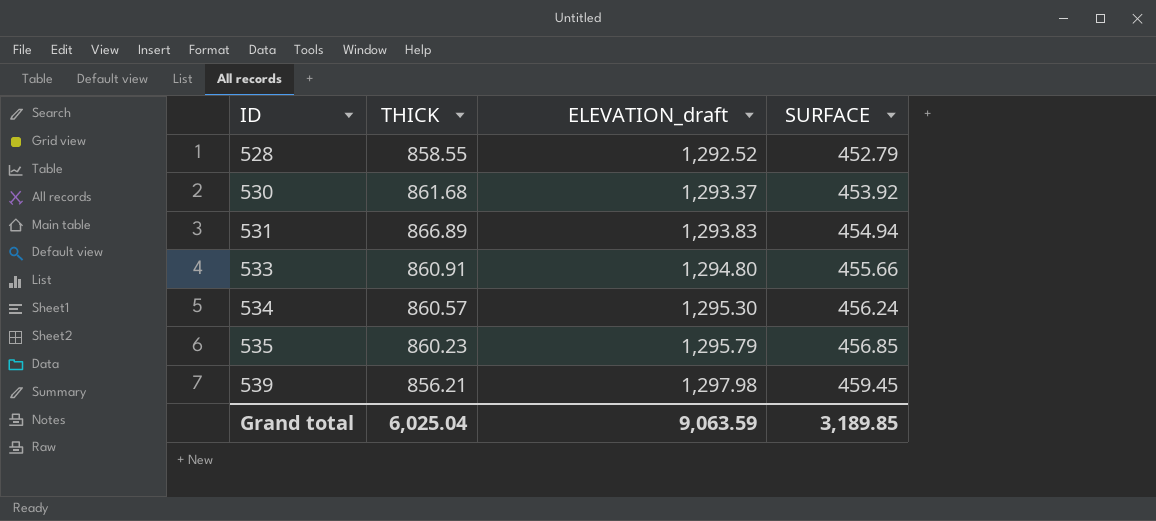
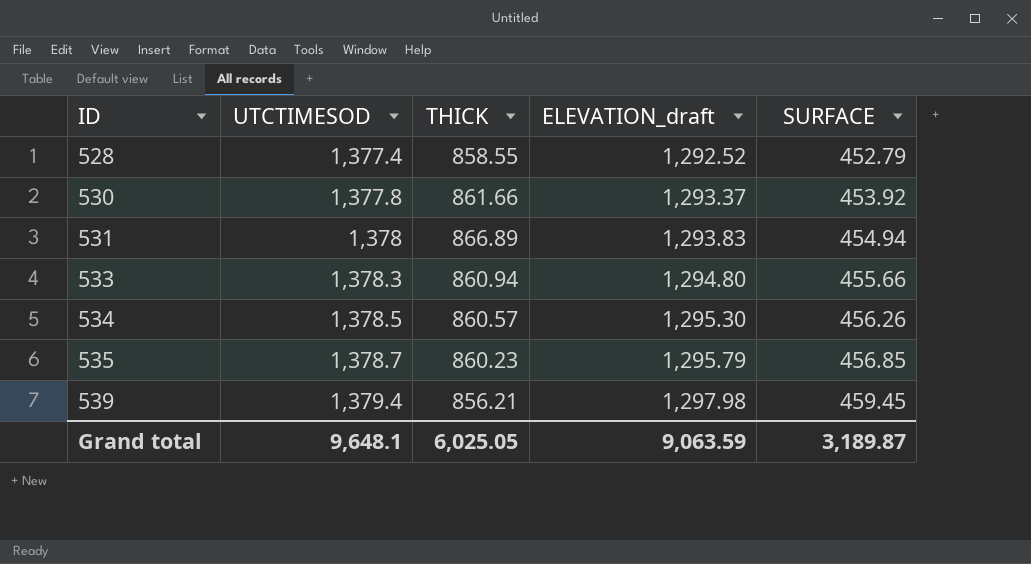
column UTCTIMESOD | position: none -> 2
530 | THICK: 861.68 -> 861.66
533 | THICK: 860.91 -> 860.94
534 | SURFACE: 456.24 -> 456.26
Grand total | THICK: 6,025.04 -> 6,025.05
Grand total | SURFACE: 3,189.85 -> 3,189.87

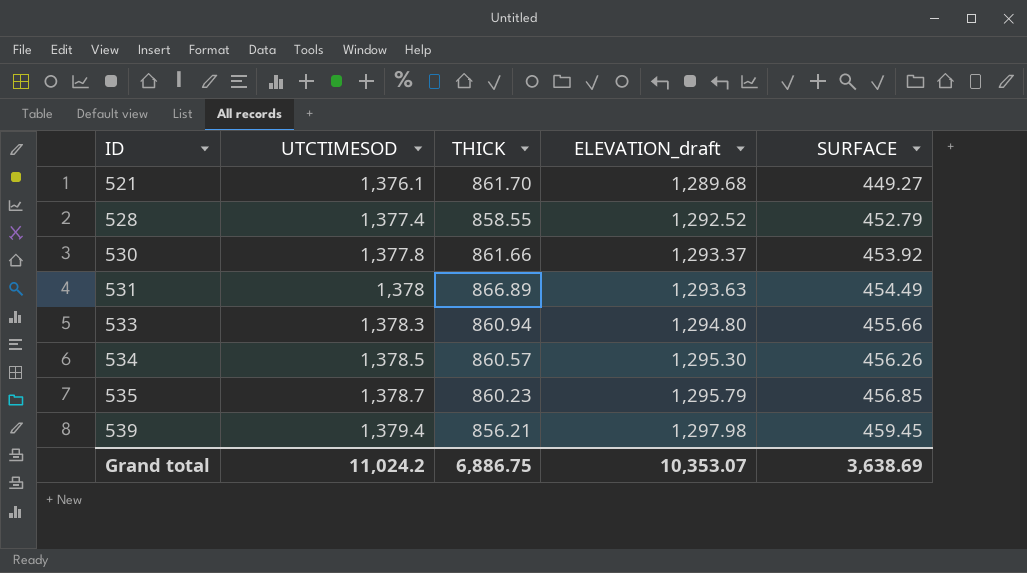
row 521: none -> 1,376.1 | 861.70 | 1,289.68 | 449.27
531 | ELEVATION_draft: 1,293.83 -> 1,293.63
531 | SURFACE: 454.94 -> 454.49
Grand total | UTCTIMESOD: 9,648.1 -> 11,024.2
Grand total | THICK: 6,025.05 -> 6,886.75
Grand total | ELEVATION_draft: 9,063.59 -> 10,353.07
Grand total | SURFACE: 3,189.87 -> 3,638.69

